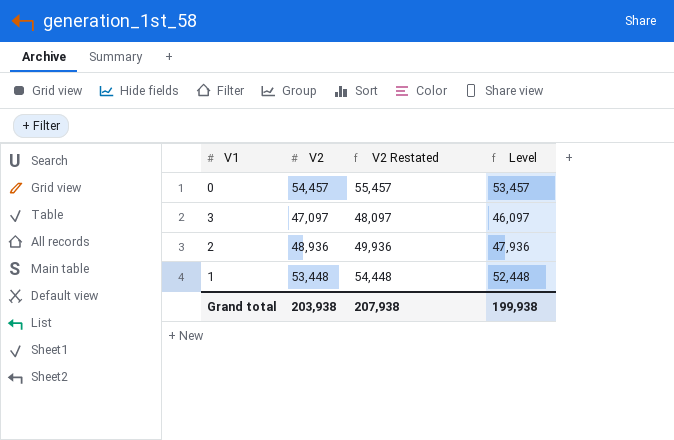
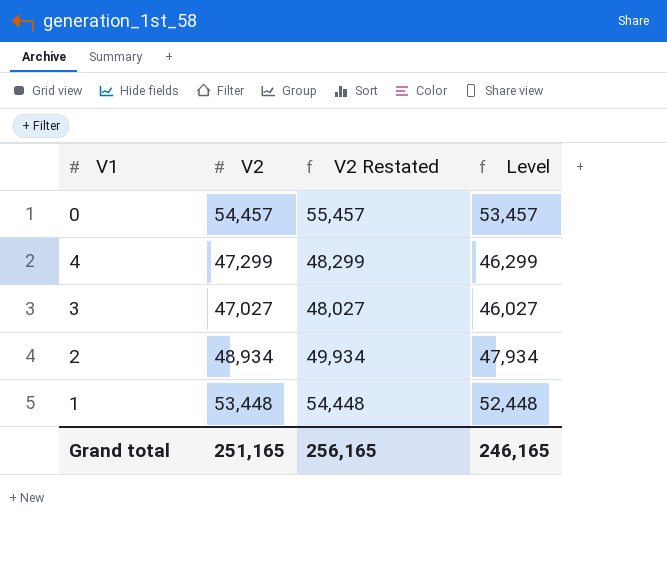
row 4: none -> 47,299 | 48,299 | 46,299
3 | V2: 47,097 -> 47,027
3 | V2 Restated: 48,097 -> 48,027
3 | Level: 46,097 -> 46,027
2 | V2: 48,936 -> 48,934
2 | V2 Restated: 49,936 -> 49,934
2 | Level: 47,936 -> 47,934
Grand total | V2: 203,938 -> 251,165
Grand total | V2 Restated: 207,938 -> 256,165
Grand total | Level: 199,938 -> 246,165

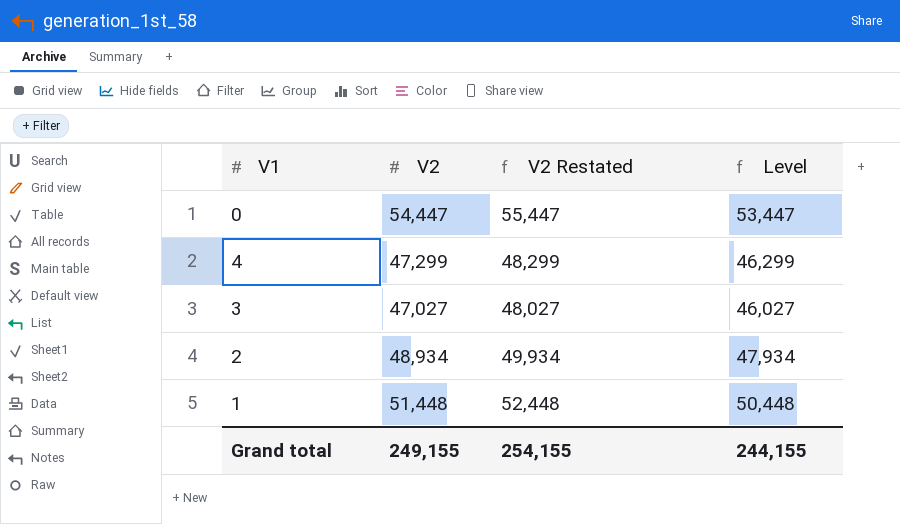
0 | V2: 54,457 -> 54,447
0 | V2 Restated: 55,457 -> 55,447
0 | Level: 53,457 -> 53,447
1 | V2: 53,448 -> 51,448
1 | V2 Restated: 54,448 -> 52,448
1 | Level: 52,448 -> 50,448
Grand total | V2: 251,165 -> 249,155
Grand total | V2 Restated: 256,165 -> 254,155
Grand total | Level: 246,165 -> 244,155

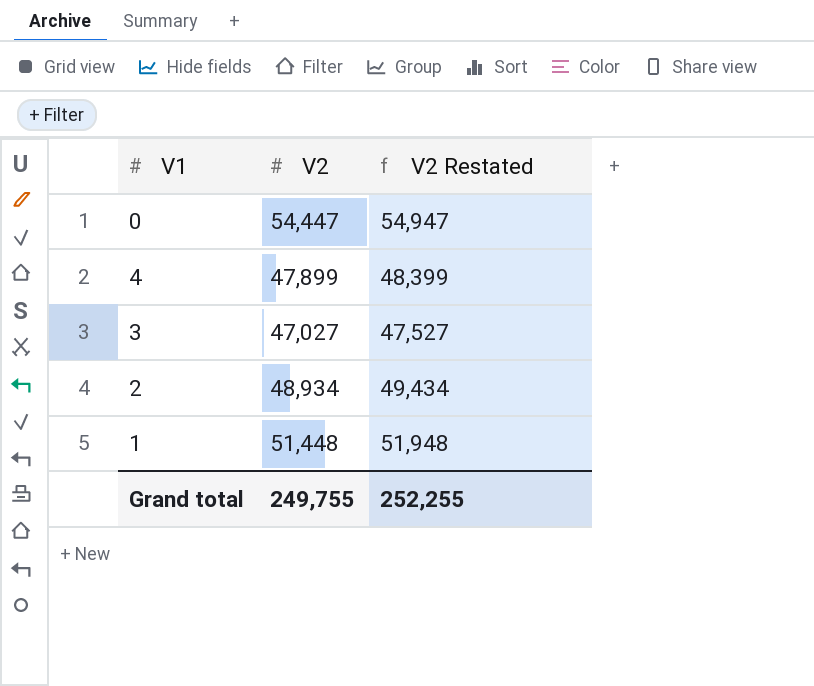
column Level | formula: [V2] - 1000 -> none
column V2 Restated | formula: [V2] + 1000 -> [V2] + 500
4 | V2: 47,299 -> 47,899
Grand total | V2: 249,155 -> 249,755
Grand total | V2 Restated: 254,155 -> 252,255

